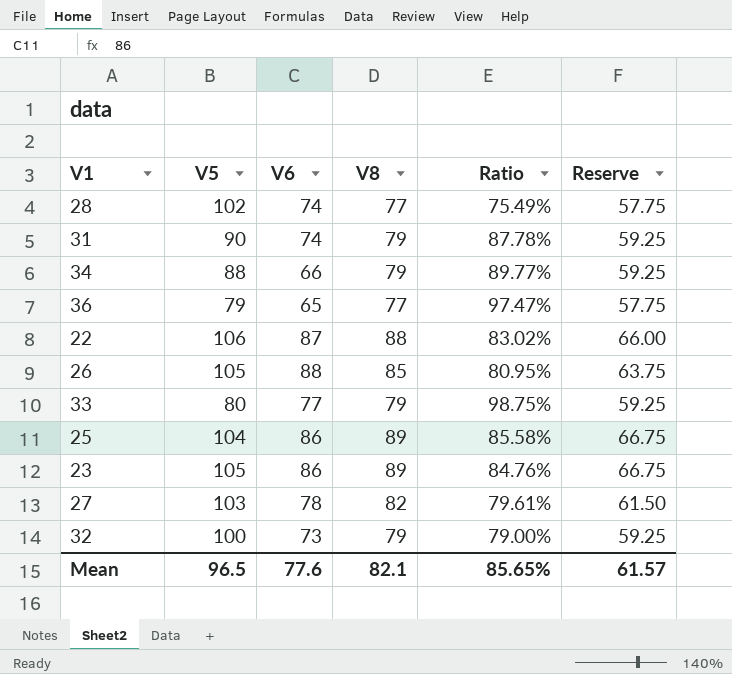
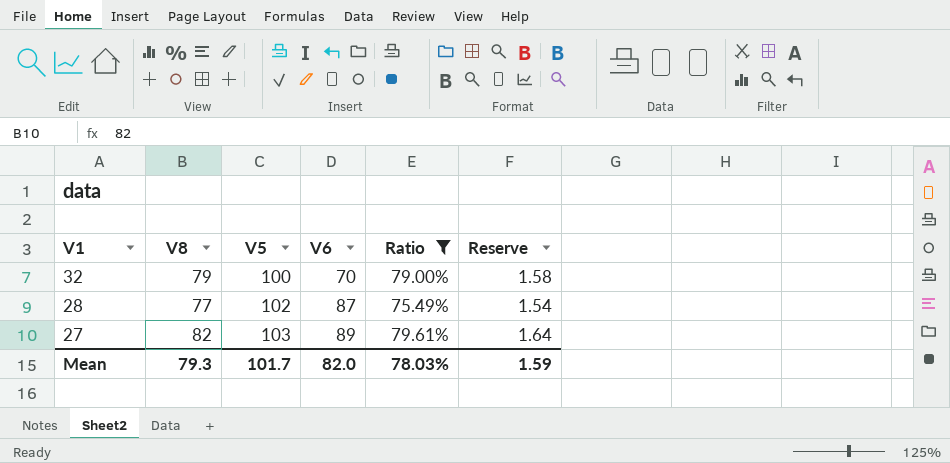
filter: none -> Ratio <= 79.61%
row order: none -> V1 descending
column V8 | position: 4 -> 2
column Reserve | formula: [V8] * 0.75 -> [V8] * 0.02
32 | V6: 73 -> 70
28 | V6: 74 -> 87
27 | V6: 78 -> 89
Mean | V8: 82.1 -> 79.3
Mean | V5: 96.5 -> 101.7
Mean | V6: 77.6 -> 82.0
Mean | Ratio: 85.65% -> 78.03%
Mean | Reserve: 61.57 -> 1.59

